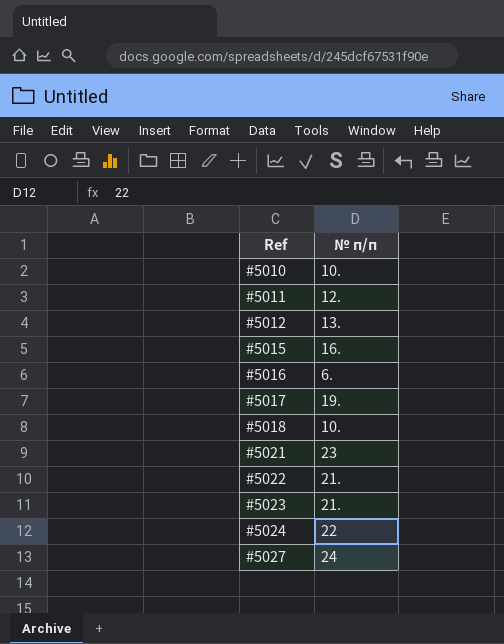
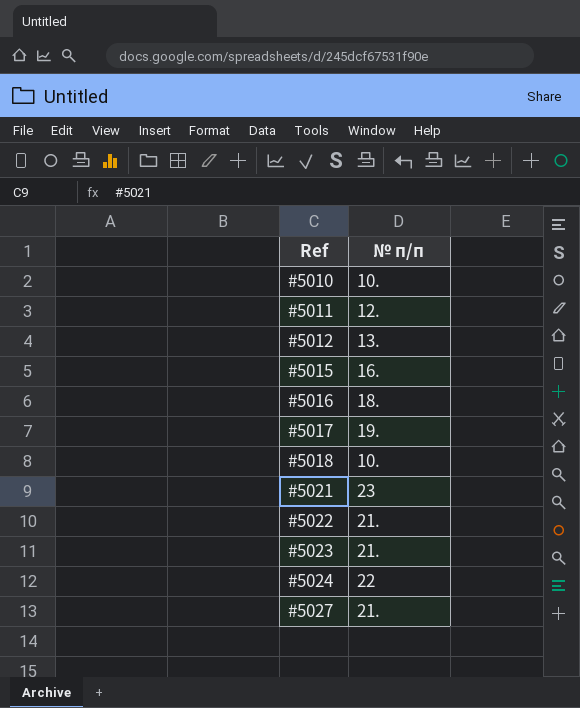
#5016 | № п/п: 6. -> 18.
#5027 | № п/п: 24 -> 21.

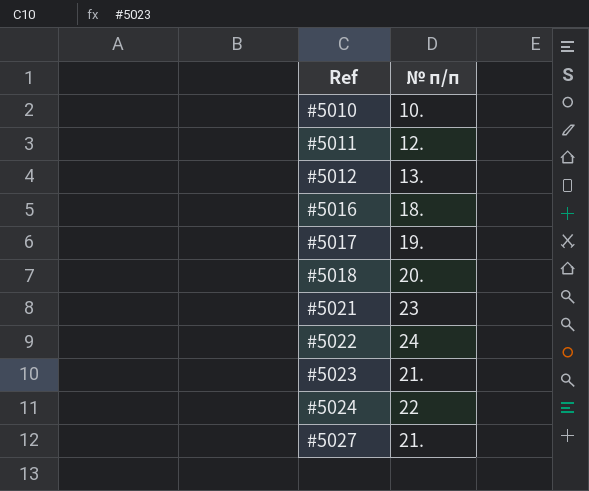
row #5015: 16. -> none
#5018 | № п/п: 10. -> 20.
#5022 | № п/п: 21. -> 24

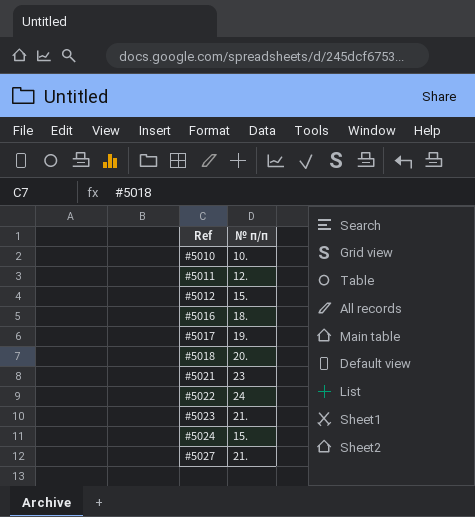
#5012 | № п/п: 13. -> 15.
#5024 | № п/п: 22 -> 15.

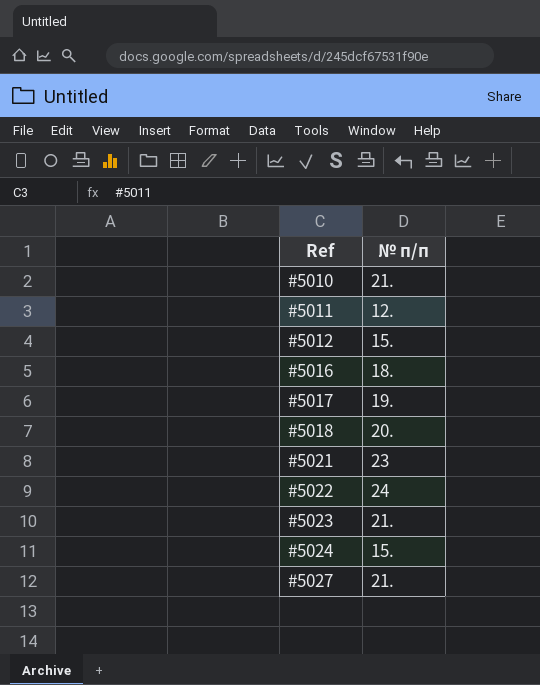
#5010 | № п/п: 10. -> 21.

